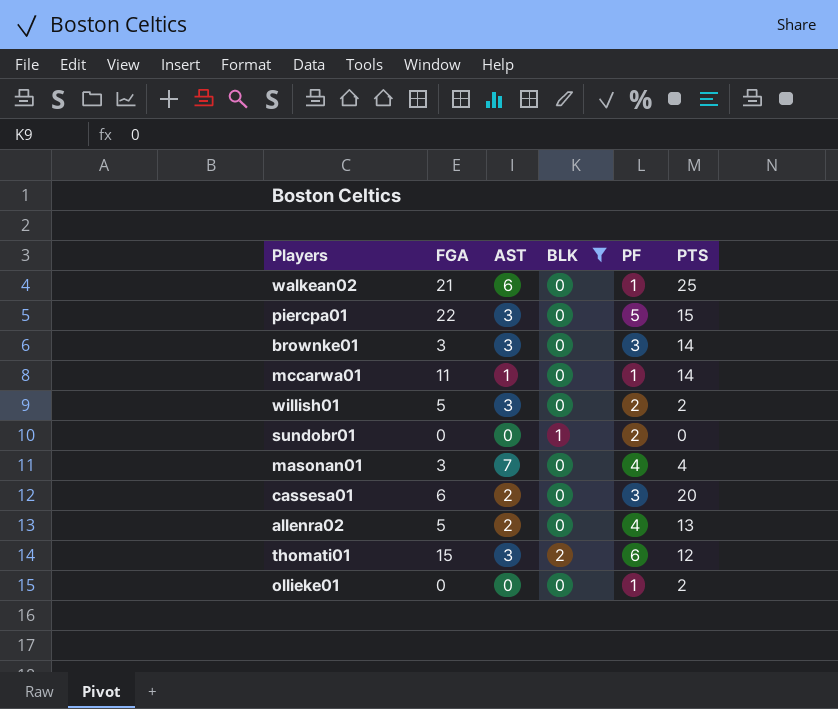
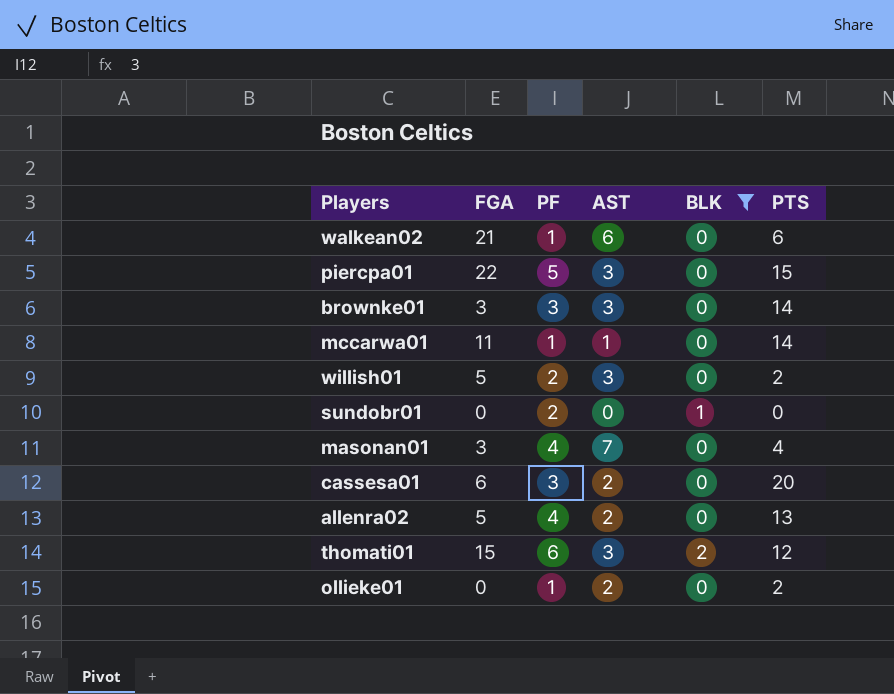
column PF | position: 5 -> 3
walkean02 | PTS: 25 -> 6
ollieke01 | AST: 0 -> 2

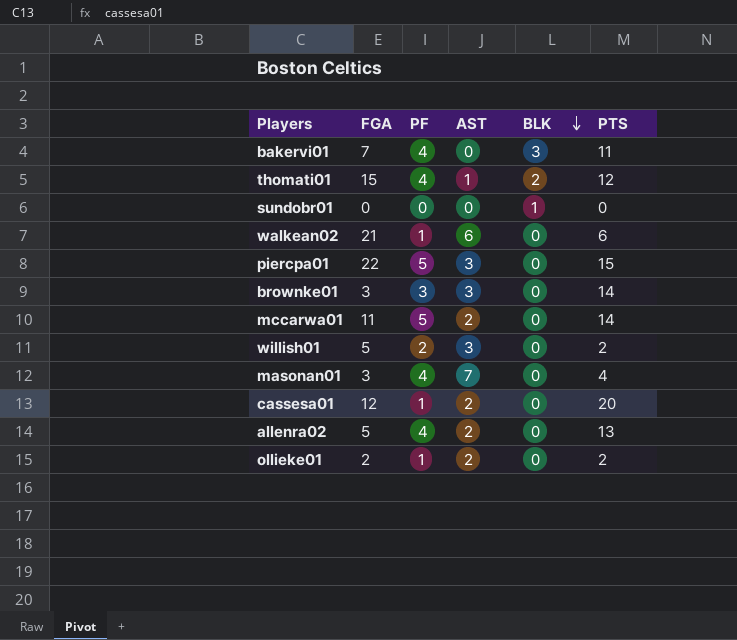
filter: BLK != 3 -> none
row order: none -> BLK descending
thomati01 | PF: 6 -> 4
thomati01 | AST: 3 -> 1
sundobr01 | PF: 2 -> 0
mccarwa01 | PF: 1 -> 5
mccarwa01 | AST: 1 -> 2
cassesa01 | FGA: 6 -> 12
cassesa01 | PF: 3 -> 1
ollieke01 | FGA: 0 -> 2

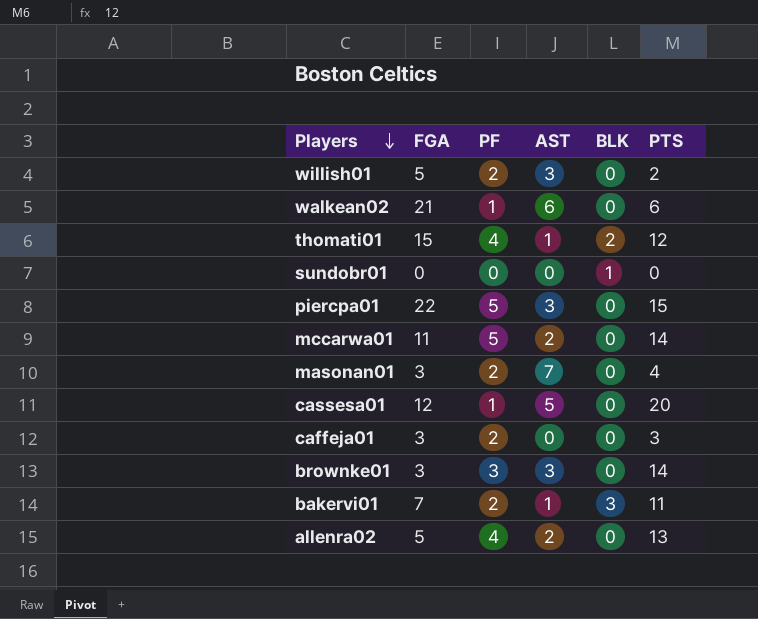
row order: BLK descending -> Players descending
row ollieke01: 2 | 1 | 2 | 0 | 2 -> none
masonan01 | PF: 4 -> 2
cassesa01 | AST: 2 -> 5
row caffeja01: none -> 3 | 2 | 0 | 0 | 3
bakervi01 | PF: 4 -> 2
bakervi01 | AST: 0 -> 1

